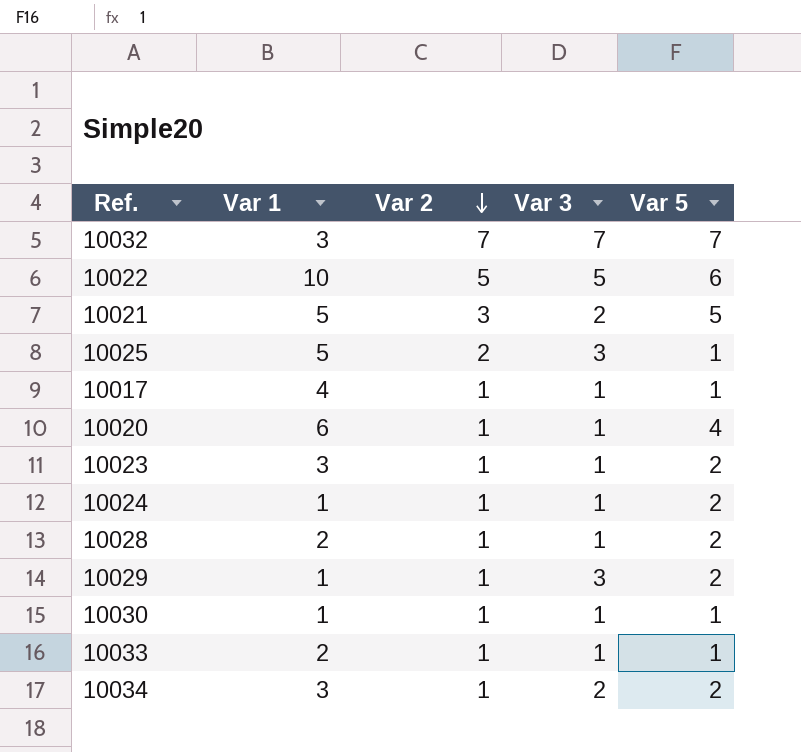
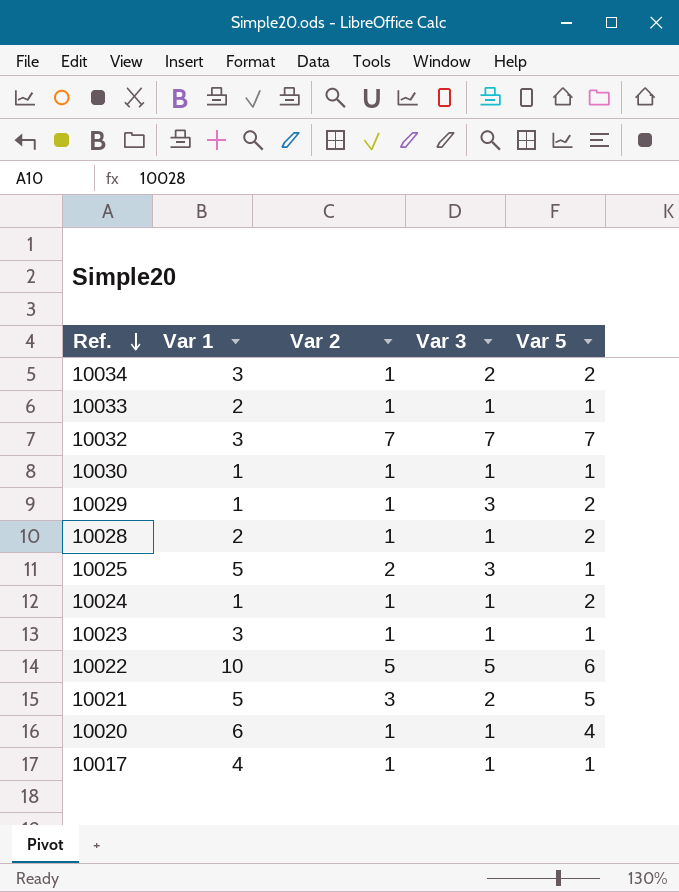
row order: Var 2 descending -> Ref. descending
10023 | Var 5: 2 -> 1

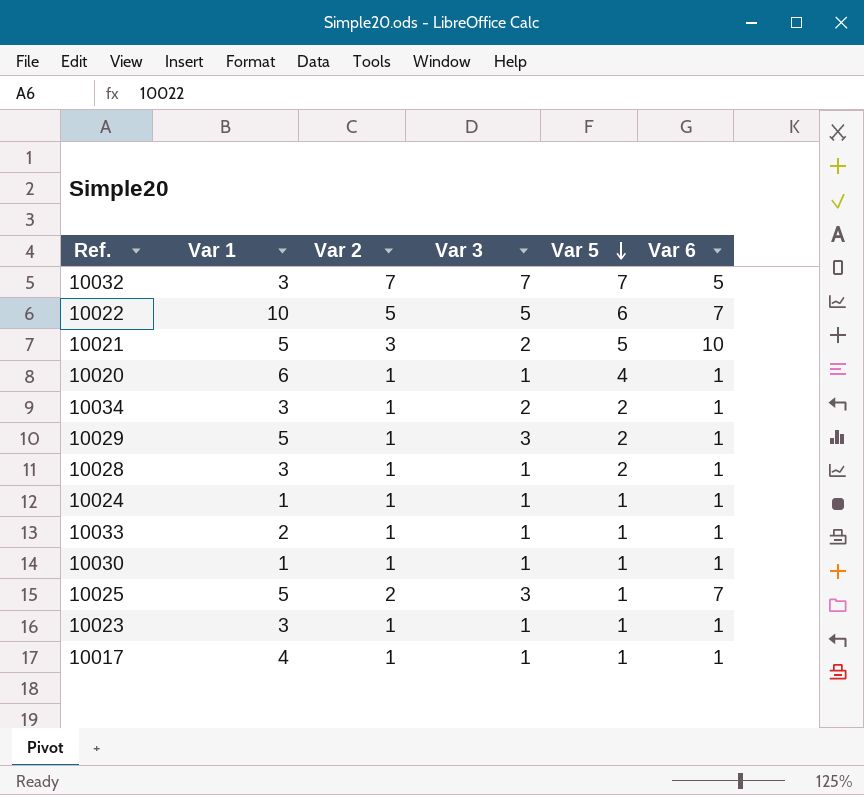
row order: Ref. descending -> Var 5 descending
column Var 6 | position: none -> 6
10029 | Var 1: 1 -> 5
10028 | Var 1: 2 -> 3
10024 | Var 5: 2 -> 1

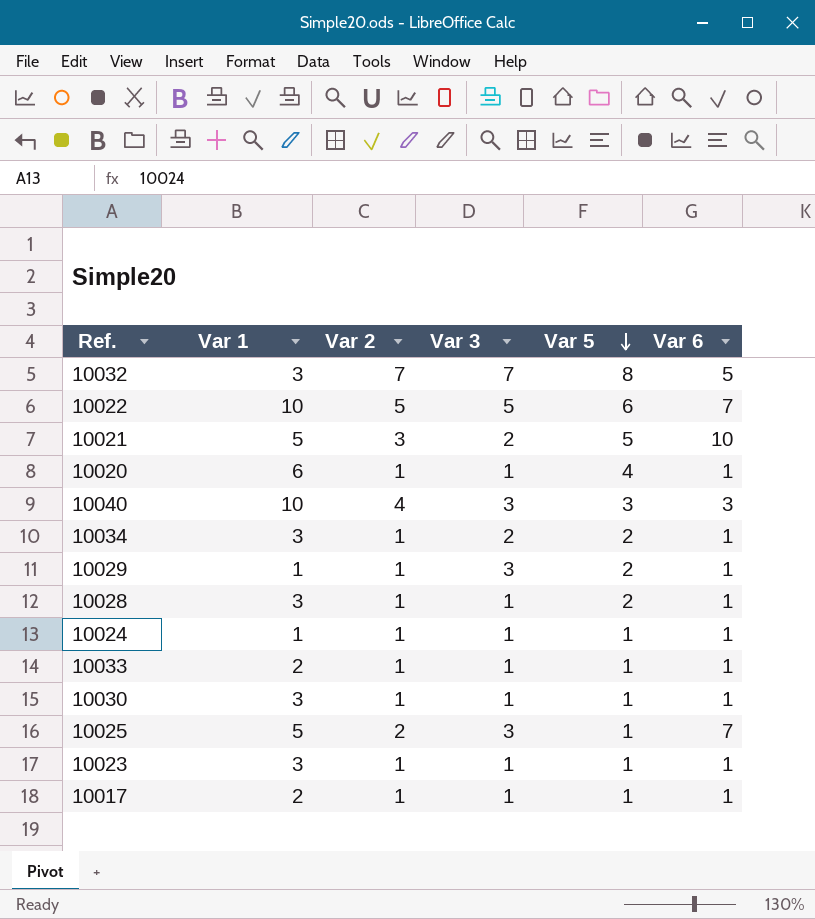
10032 | Var 5: 7 -> 8
row 10040: none -> 10 | 4 | 3 | 3 | 3
10029 | Var 1: 5 -> 1
10030 | Var 1: 1 -> 3
10017 | Var 1: 4 -> 2

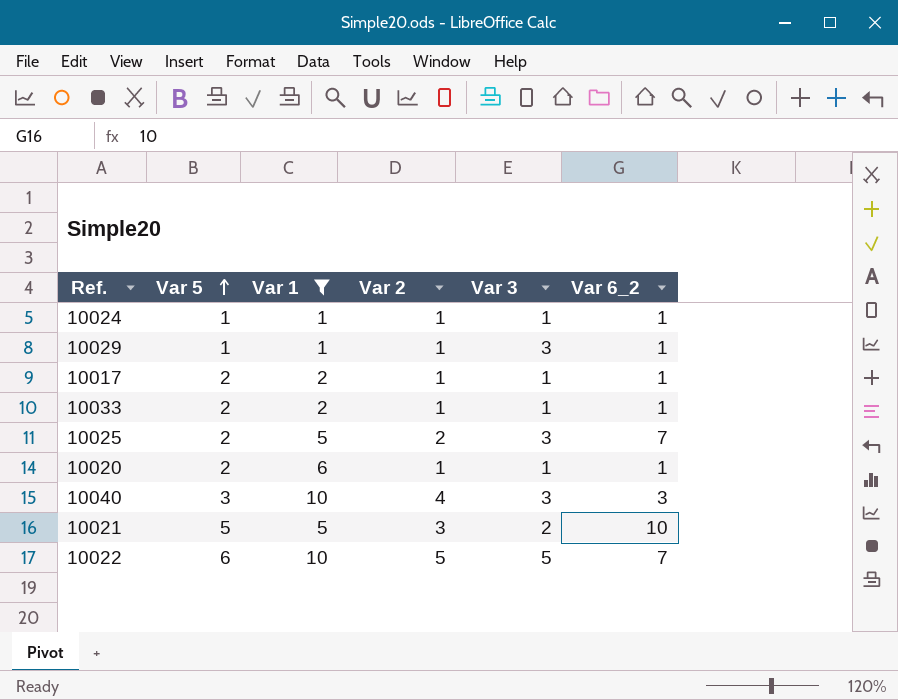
filter: none -> Var 1 != 3
row order: Var 5 descending -> Var 5 ascending
column Var 5 | position: 5 -> 2
column name: Var 6 -> Var 6_2
10029 | Var 5: 2 -> 1
10017 | Var 5: 1 -> 2
10033 | Var 5: 1 -> 2
10025 | Var 5: 1 -> 2
10020 | Var 5: 4 -> 2

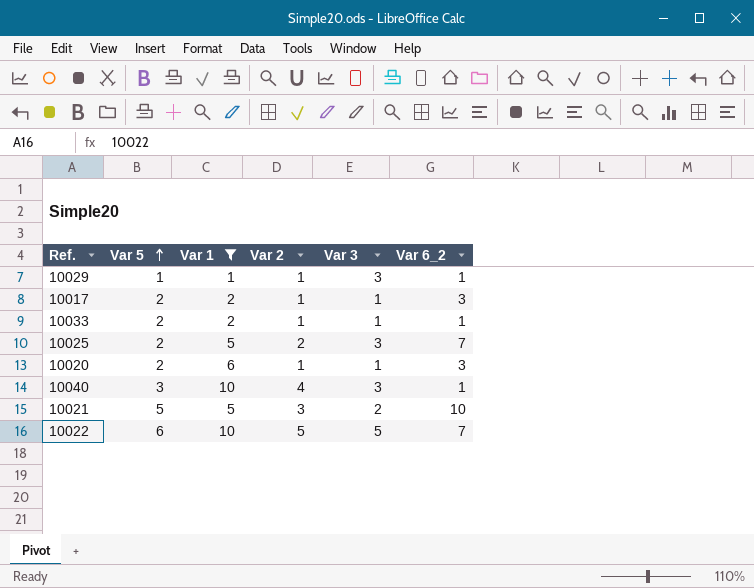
row 10024: 1 | 1 | 1 | 1 | 1 -> none
10017 | Var 6_2: 1 -> 3
10020 | Var 6_2: 1 -> 3
10040 | Var 6_2: 3 -> 1

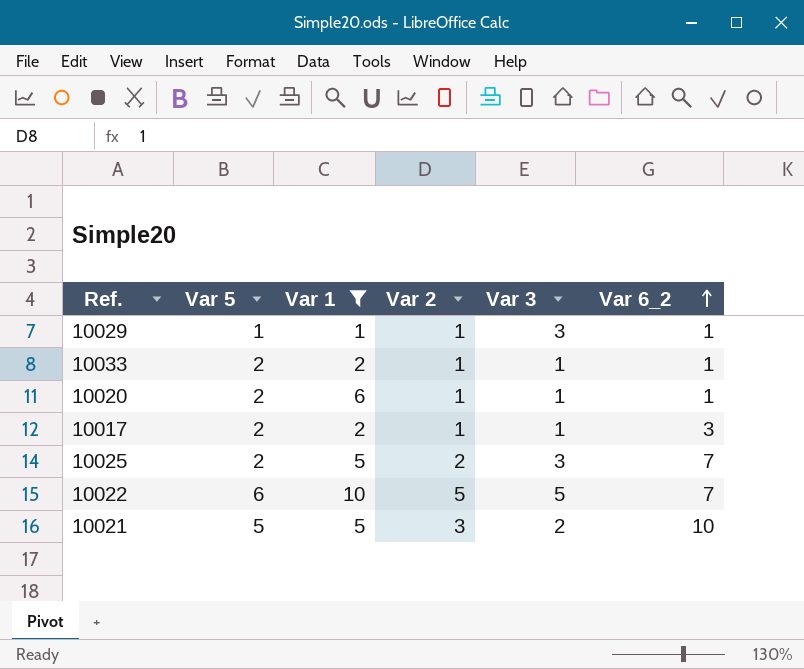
row order: Var 5 ascending -> Var 6_2 ascending
row 10040: 3 | 10 | 4 | 3 | 1 -> none
10020 | Var 6_2: 3 -> 1

